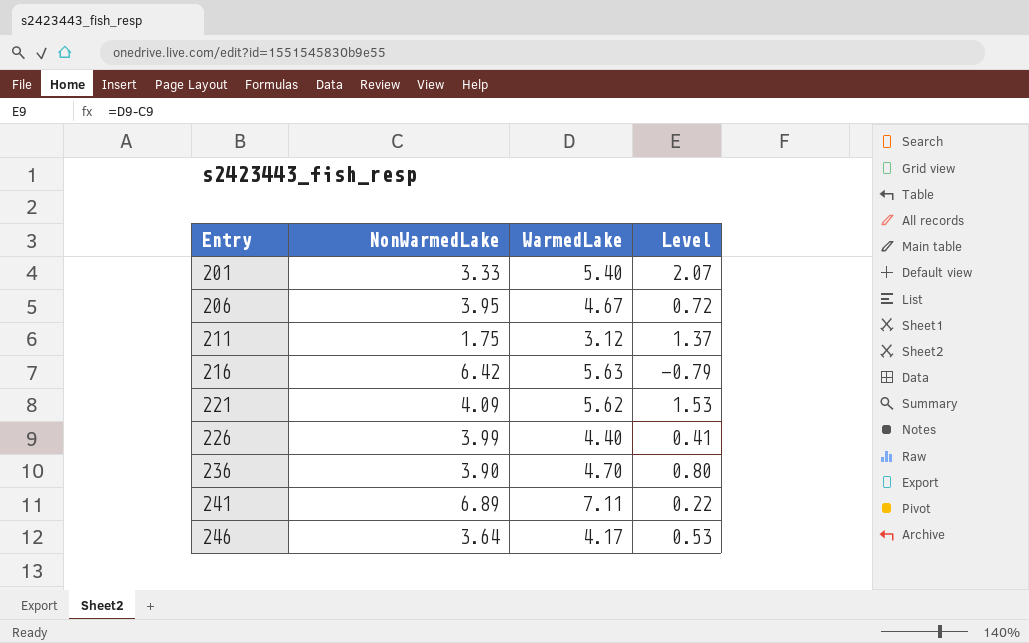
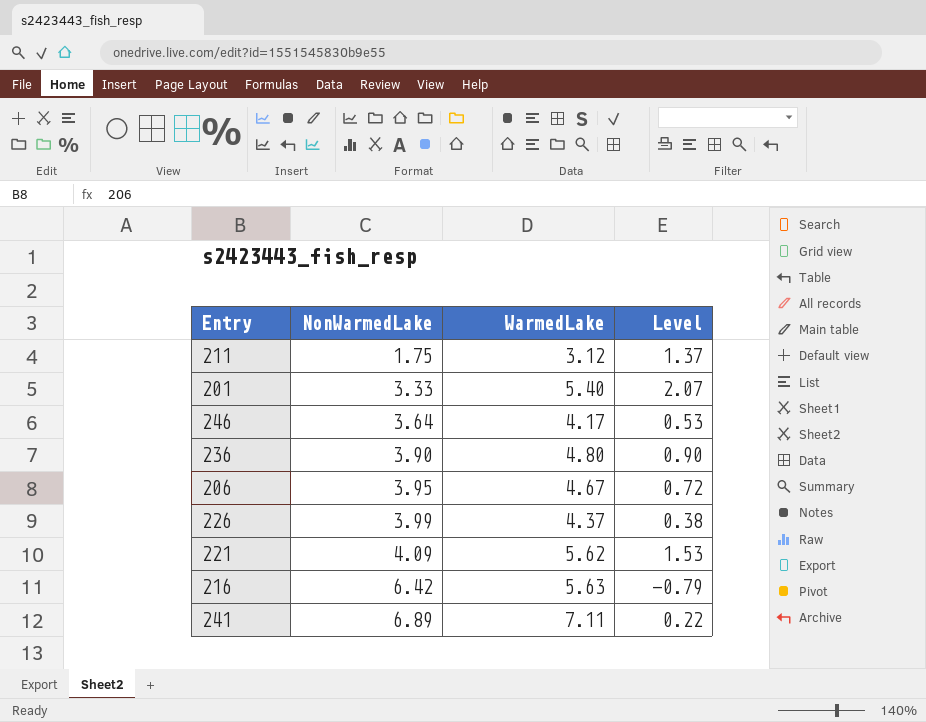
row order: Entry ascending -> NonWarmedLake ascending
236 | WarmedLake: 4.70 -> 4.80
236 | Level: 0.80 -> 0.90
226 | WarmedLake: 4.40 -> 4.37
226 | Level: 0.41 -> 0.38

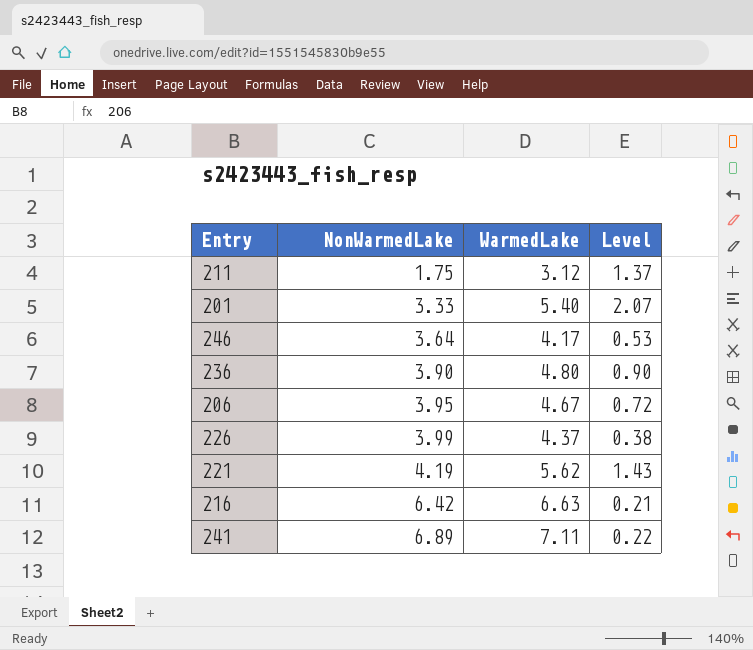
221 | NonWarmedLake: 4.09 -> 4.19
221 | Level: 1.53 -> 1.43
216 | WarmedLake: 5.63 -> 6.63
216 | Level: -0.79 -> 0.21

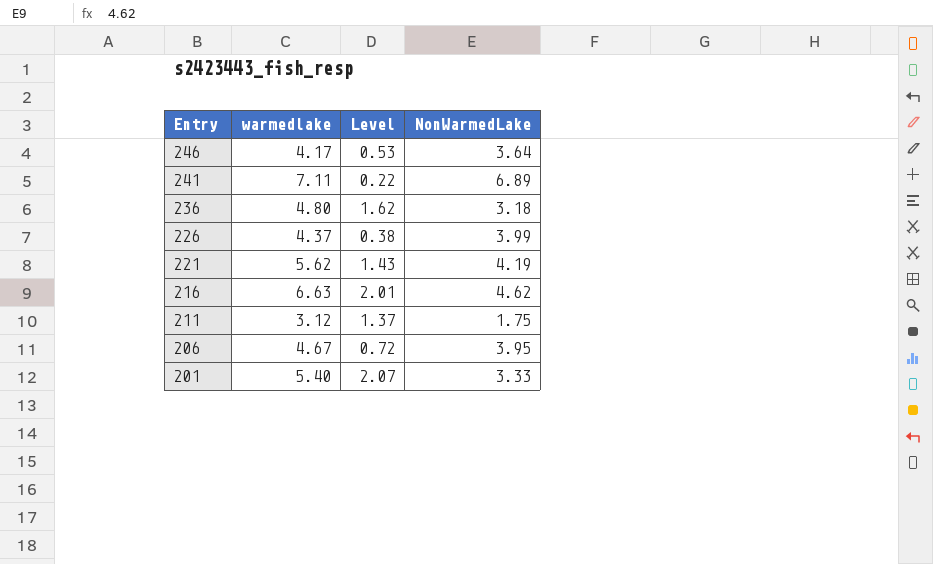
row order: NonWarmedLake ascending -> Entry descending
column name: WarmedLake -> warmedlake
column NonWarmedLake | position: 2 -> 4
236 | Level: 0.90 -> 1.62
236 | NonWarmedLake: 3.90 -> 3.18
216 | Level: 0.21 -> 2.01
216 | NonWarmedLake: 6.42 -> 4.62

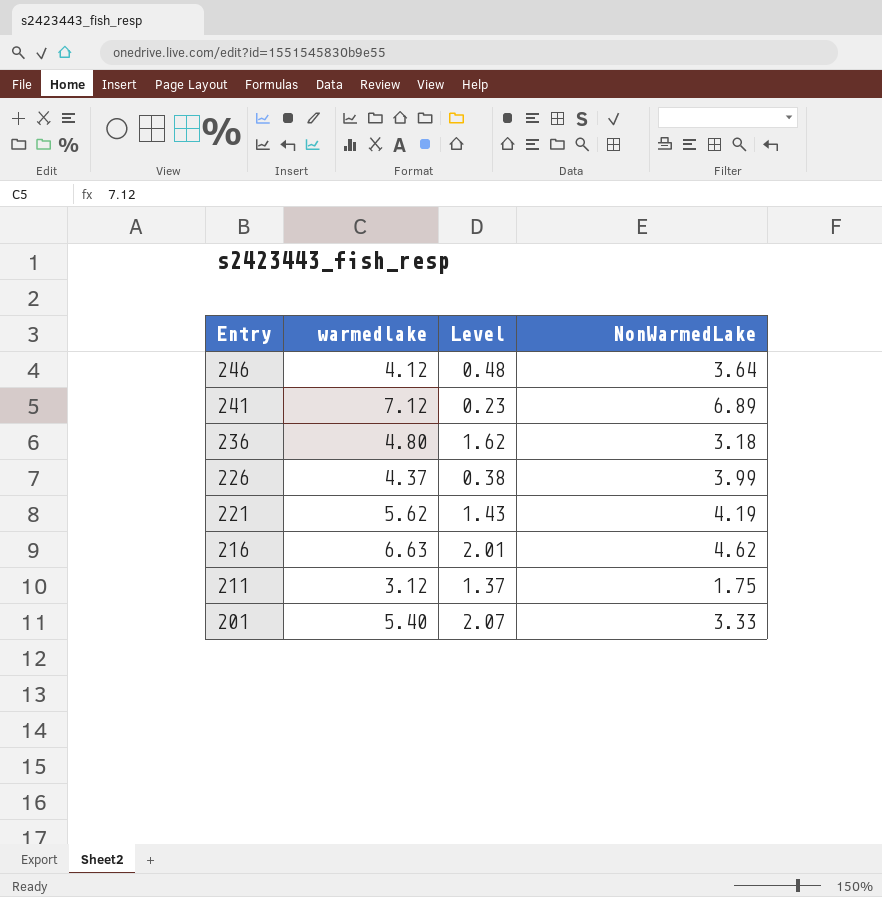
row 206: 4.67 | 0.72 | 3.95 -> none
246 | warmedlake: 4.17 -> 4.12
246 | Level: 0.53 -> 0.48
241 | warmedlake: 7.11 -> 7.12
241 | Level: 0.22 -> 0.23

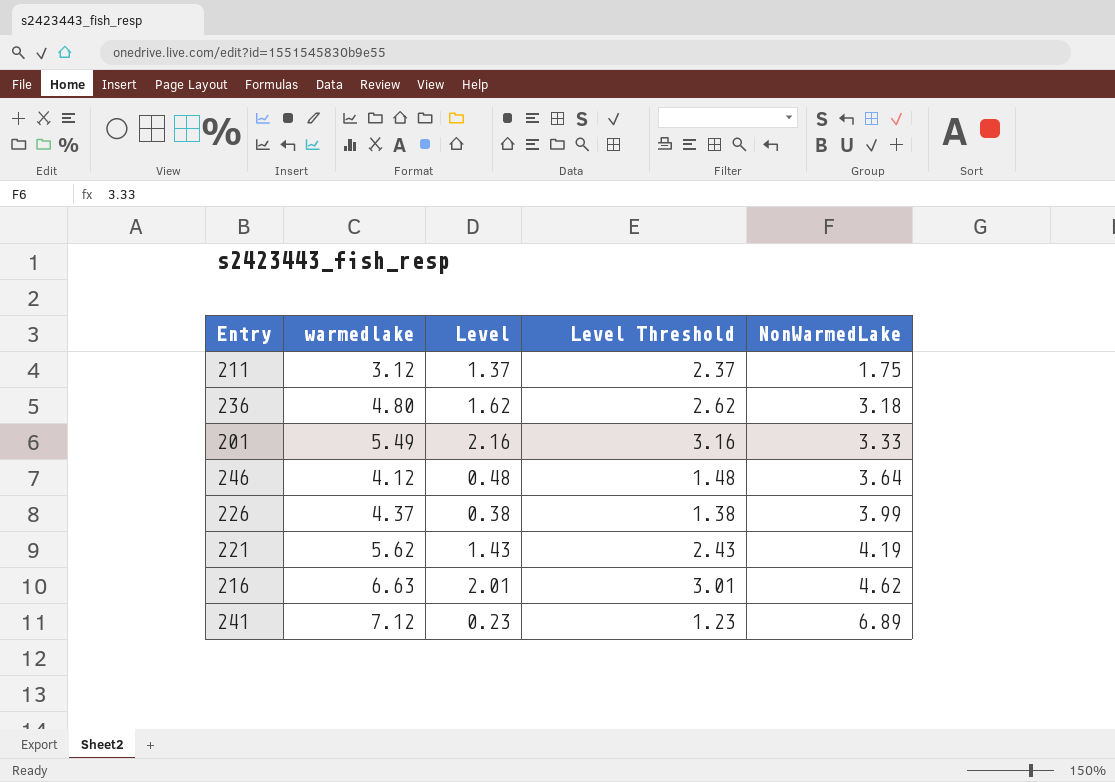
row order: Entry descending -> NonWarmedLake ascending
column Level Threshold | formula: none -> [Level] + 1
201 | warmedlake: 5.40 -> 5.49
201 | Level: 2.07 -> 2.16

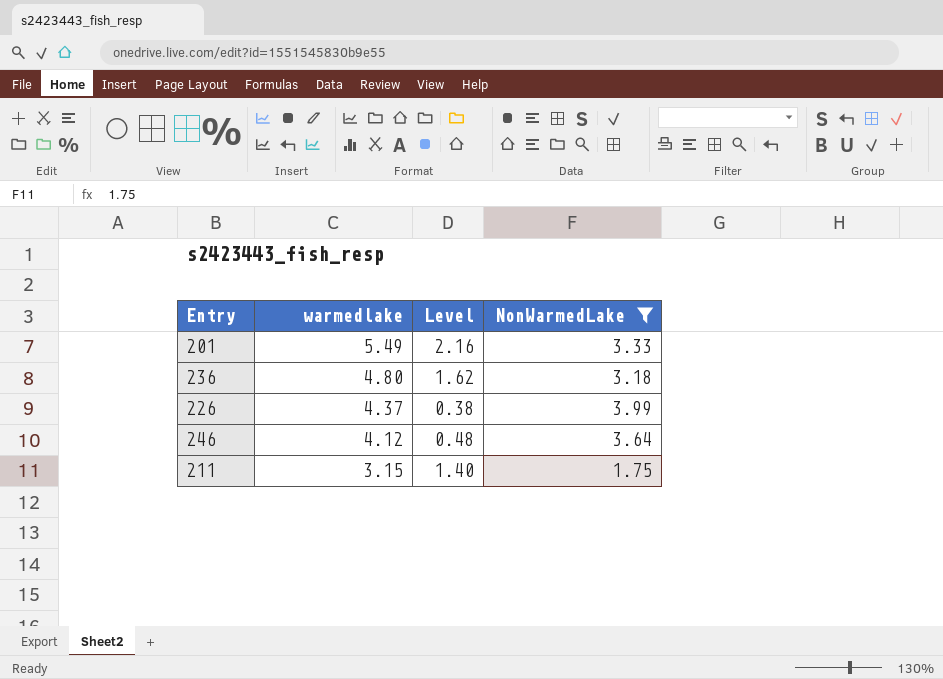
filter: none -> NonWarmedLake <= 3.99
row order: NonWarmedLake ascending -> warmedlake descending
column Level Threshold | formula: [Level] + 1 -> none
211 | warmedlake: 3.12 -> 3.15
211 | Level: 1.37 -> 1.40

